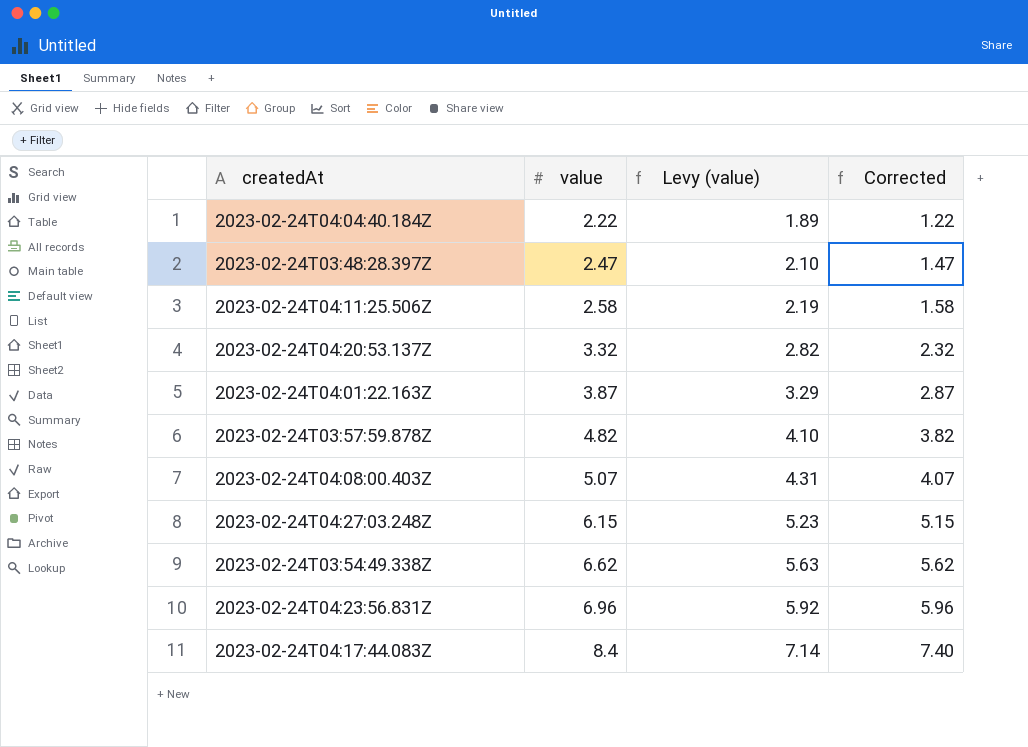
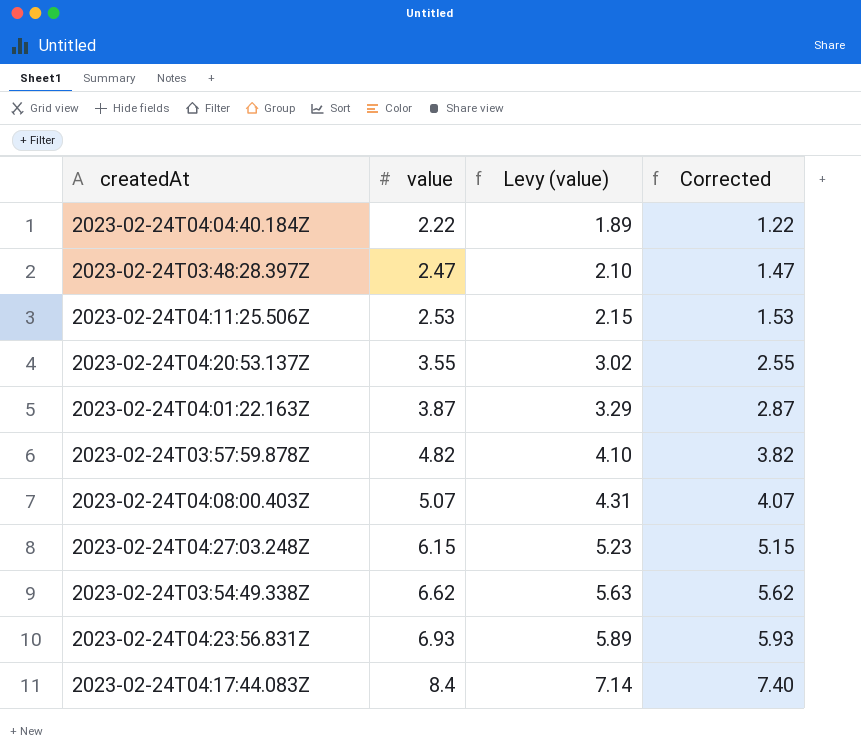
2023-02-24T04:11:25.506Z | value: 2.58 -> 2.53
2023-02-24T04:11:25.506Z | Levy (value): 2.19 -> 2.15
2023-02-24T04:11:25.506Z | Corrected: 1.58 -> 1.53
2023-02-24T04:20:53.137Z | value: 3.32 -> 3.55
2023-02-24T04:20:53.137Z | Levy (value): 2.82 -> 3.02
2023-02-24T04:20:53.137Z | Corrected: 2.32 -> 2.55
2023-02-24T04:23:56.831Z | value: 6.96 -> 6.93
2023-02-24T04:23:56.831Z | Levy (value): 5.92 -> 5.89
2023-02-24T04:23:56.831Z | Corrected: 5.96 -> 5.93

